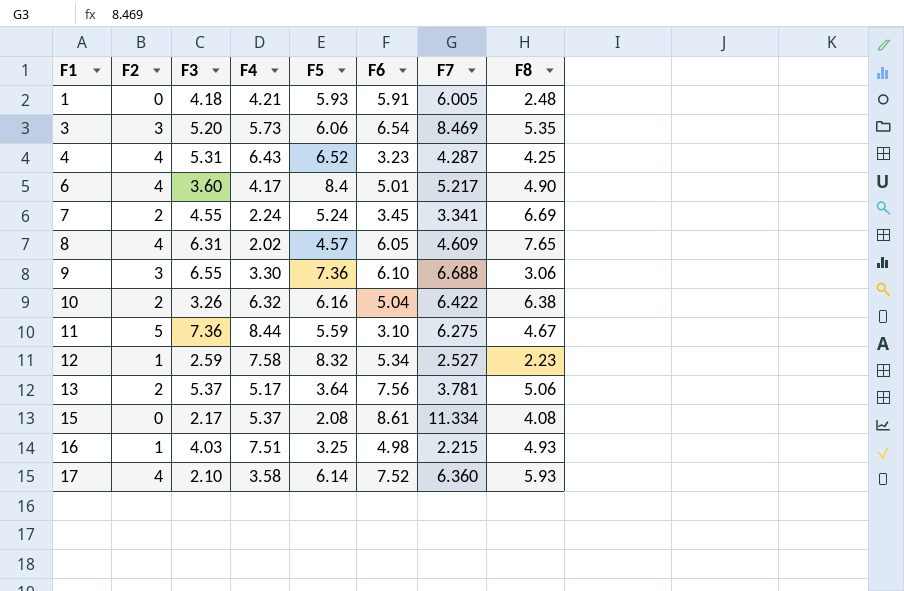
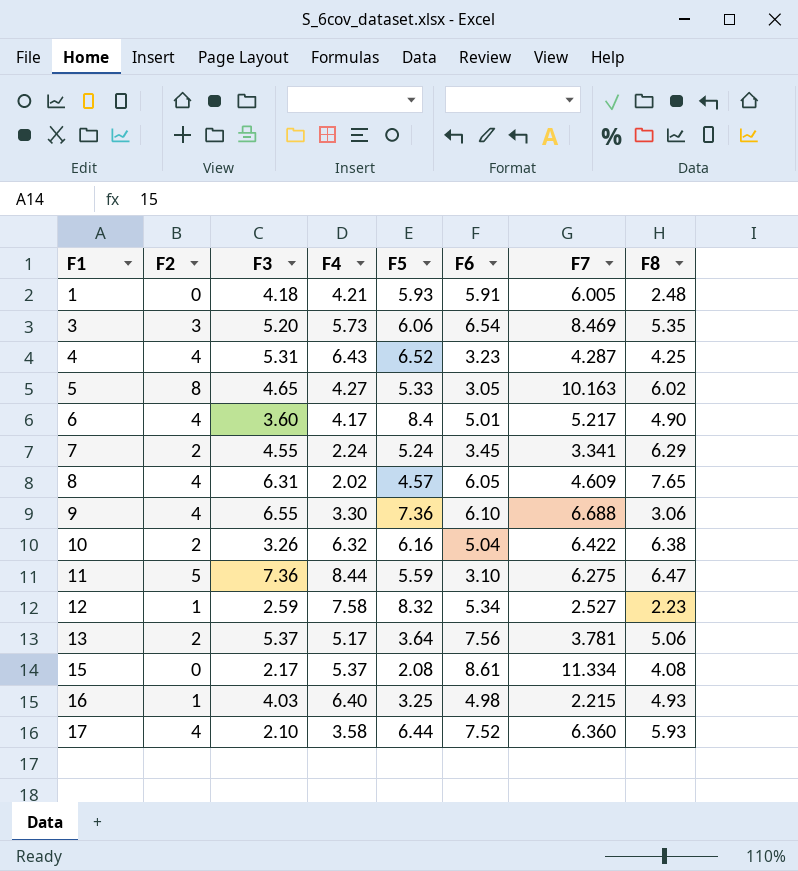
row 5: none -> 8 | 4.65 | 4.27 | 5.33 | 3.05 | 10.163 | 6.02
7 | F8: 6.69 -> 6.29
9 | F2: 3 -> 4
11 | F8: 4.67 -> 6.47
16 | F4: 7.51 -> 6.40
17 | F5: 6.14 -> 6.44

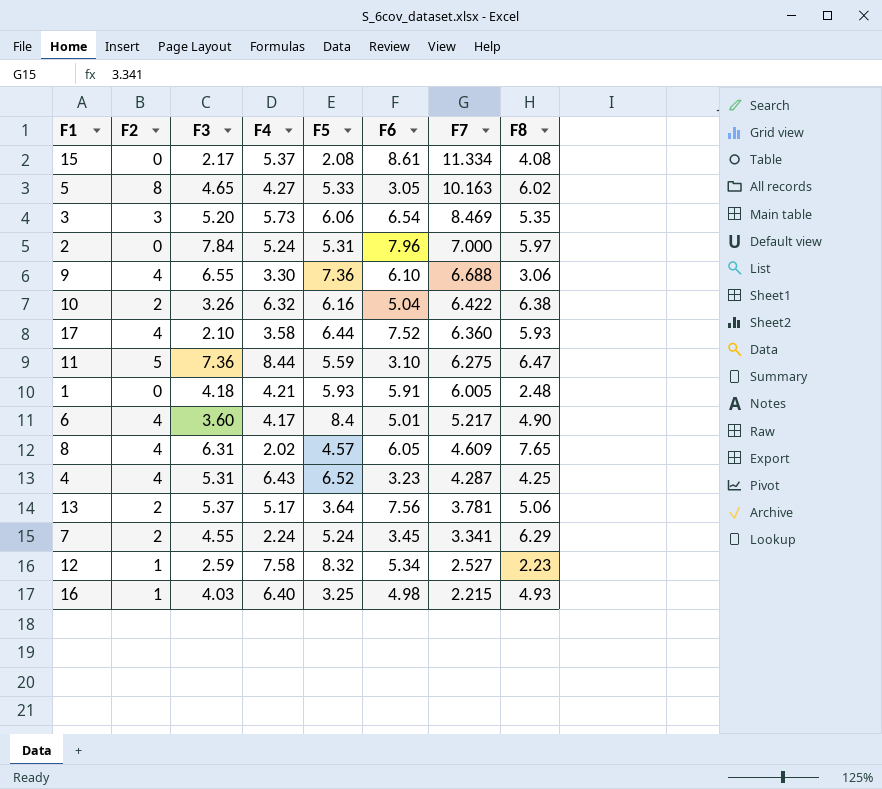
row order: F1 ascending -> F7 descending
row 2: none -> 0 | 7.84 | 5.24 | 5.31 | 7.96 | 7.000 | 5.97

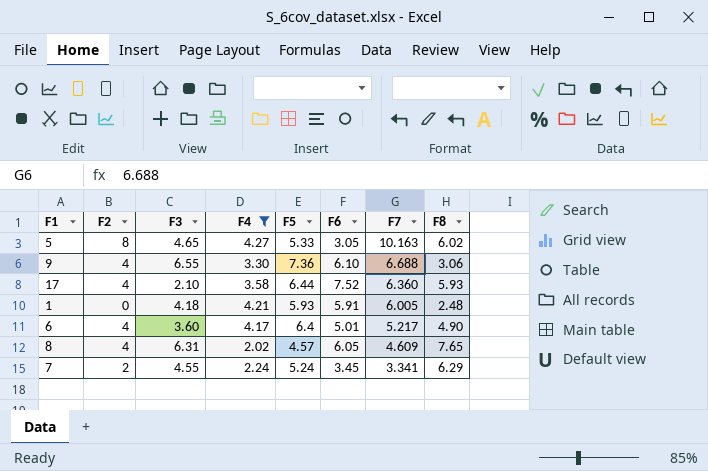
filter: none -> F4 <= 4.27
6 | F5: 8.4 -> 6.4

